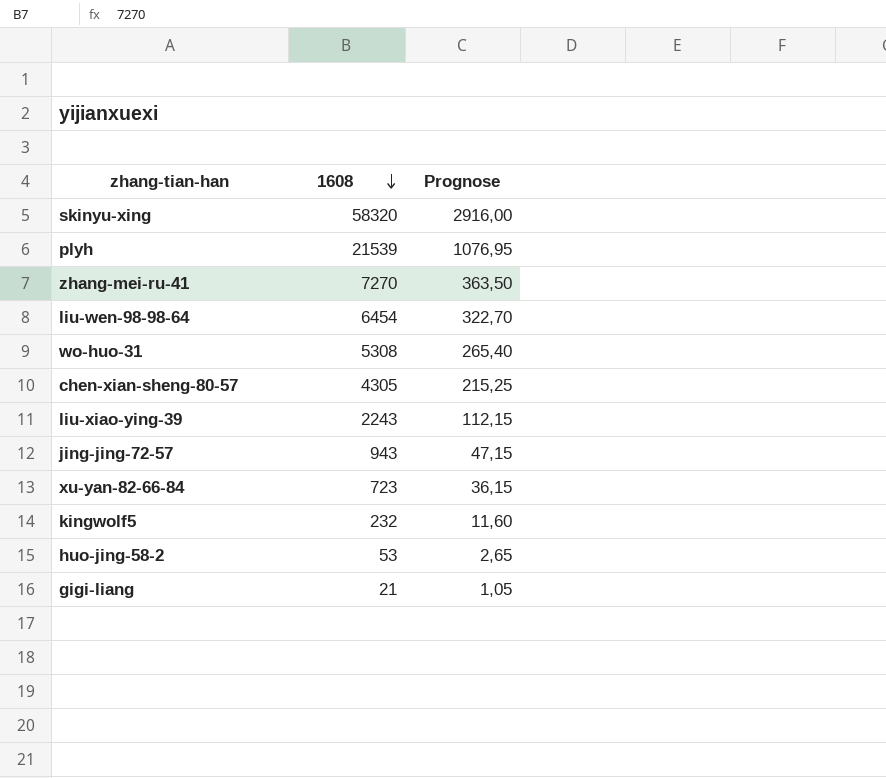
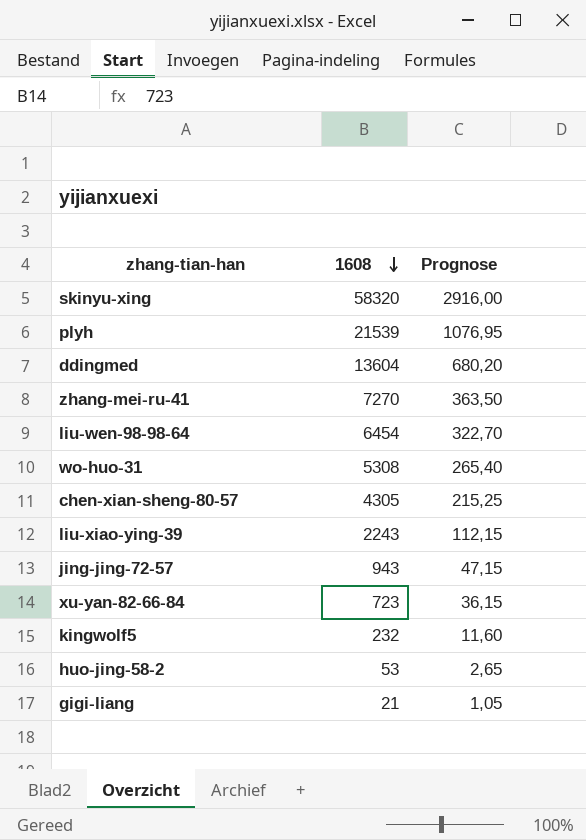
row ddingmed: none -> 13604 | 680,20

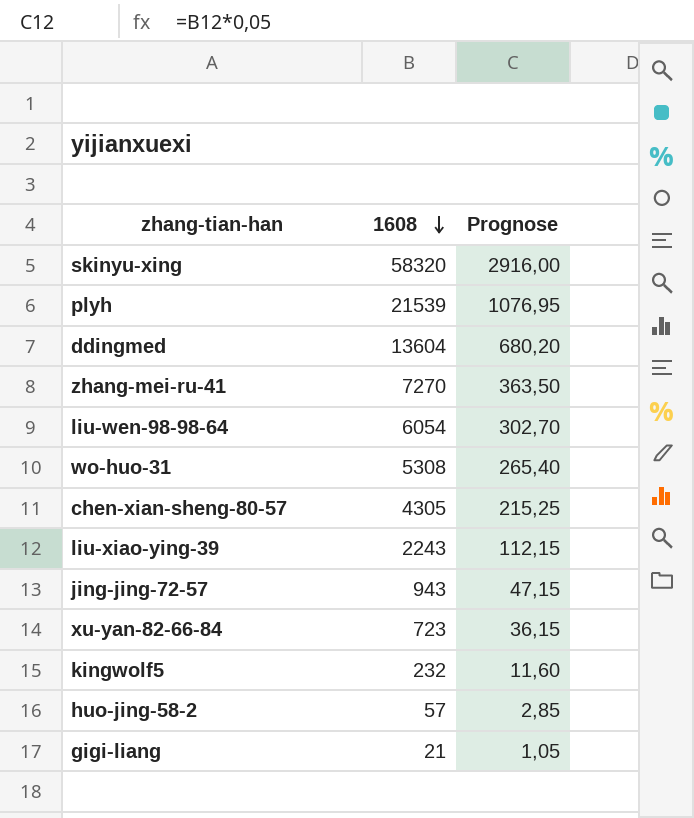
liu-wen-98-98-64 | 1608: 6454 -> 6054
liu-wen-98-98-64 | Prognose: 322,70 -> 302,70
huo-jing-58-2 | 1608: 53 -> 57
huo-jing-58-2 | Prognose: 2,65 -> 2,85

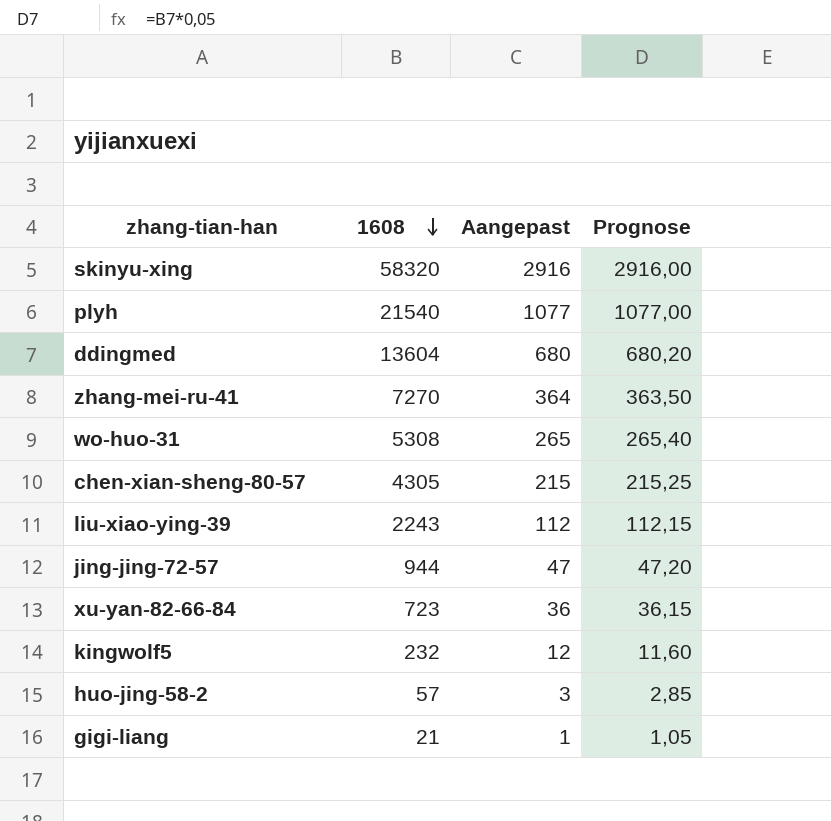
column Aangepast | formula: none -> [1608] * 0,05
row liu-wen-98-98-64: 6054 | 302,70 -> none
plyh | 1608: 21539 -> 21540
plyh | Prognose: 1076,95 -> 1077,00
jing-jing-72-57 | 1608: 943 -> 944
jing-jing-72-57 | Prognose: 47,15 -> 47,20

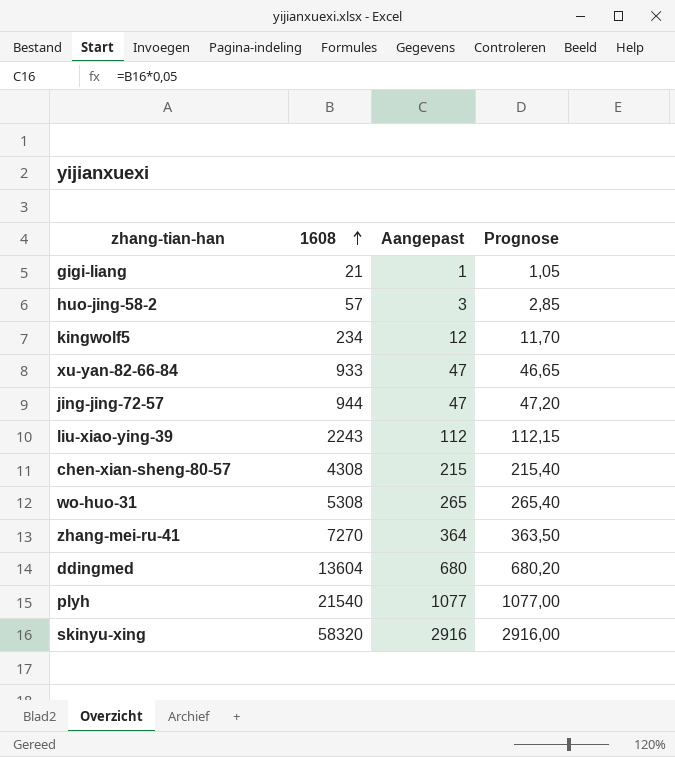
row order: 1608 descending -> 1608 ascending
kingwolf5 | 1608: 232 -> 234
kingwolf5 | Prognose: 11,60 -> 11,70
xu-yan-82-66-84 | 1608: 723 -> 933
xu-yan-82-66-84 | Aangepast: 36 -> 47
xu-yan-82-66-84 | Prognose: 36,15 -> 46,65
chen-xian-sheng-80-57 | 1608: 4305 -> 4308
chen-xian-sheng-80-57 | Prognose: 215,25 -> 215,40

